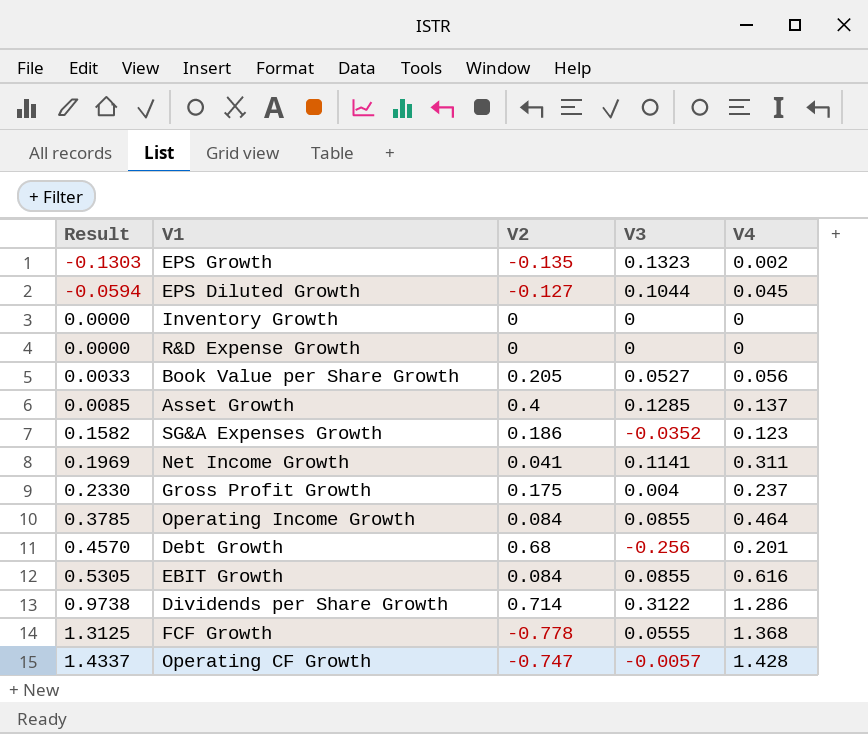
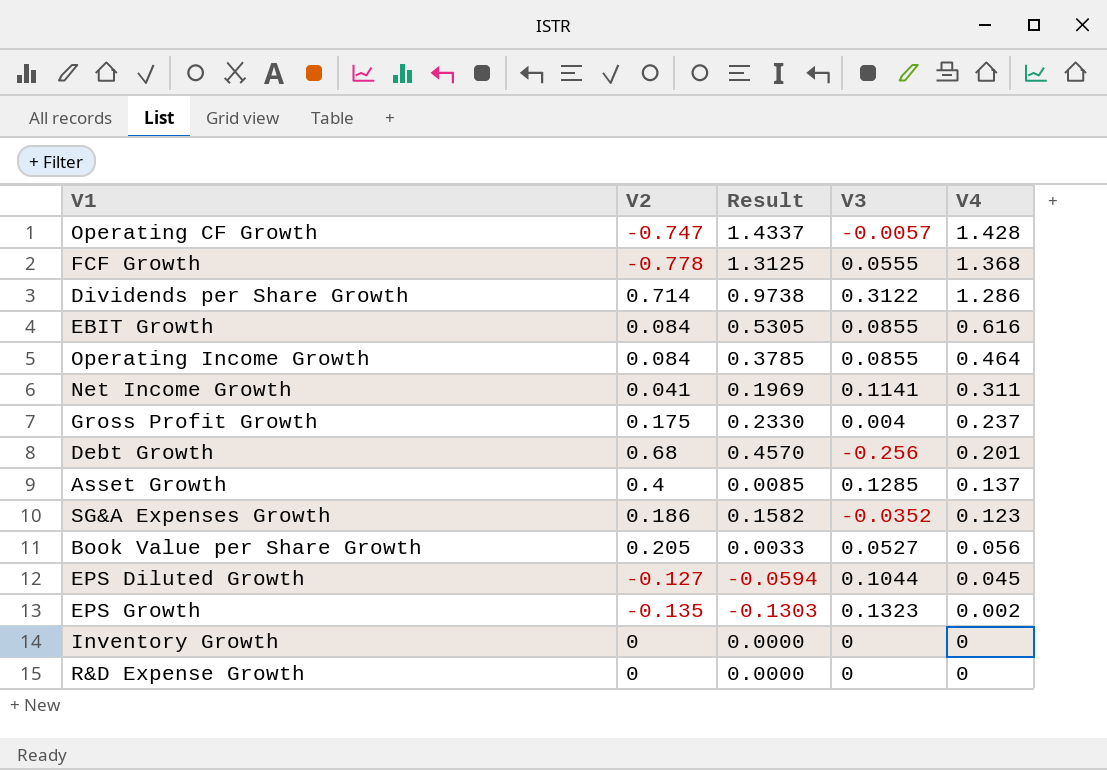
row order: Result ascending -> V4 descending
column Result | position: 1 -> 3

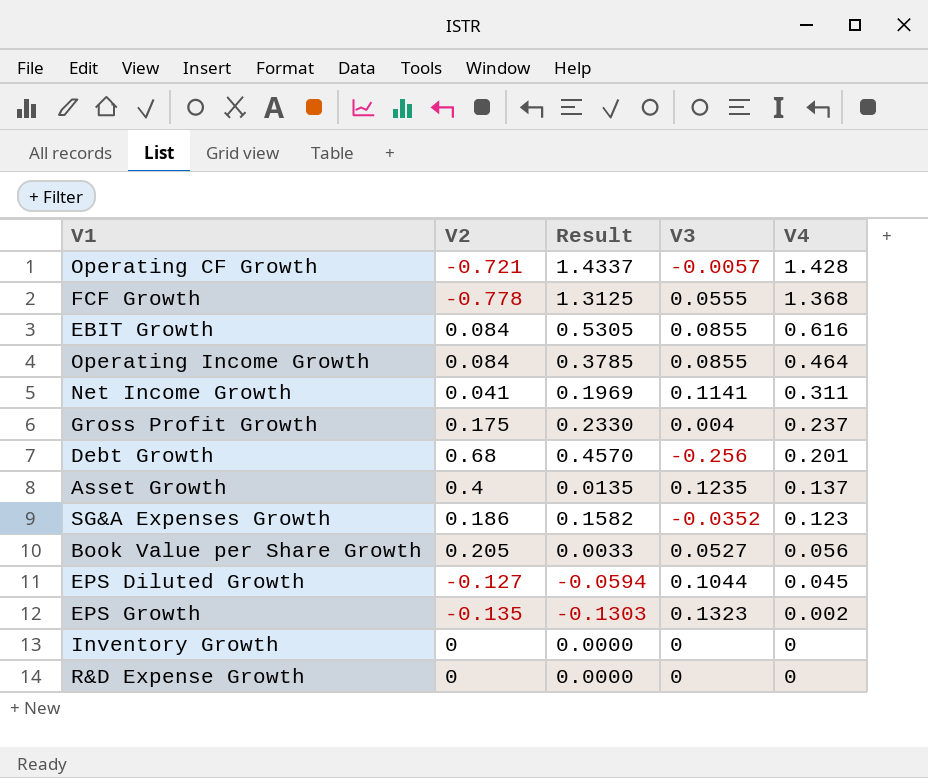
row Dividends per Share Growth: 0.714 | 0.9738 | 0.3122 | 1.286 -> none
Operating CF Growth | V2: -0.747 -> -0.721
Asset Growth | Result: 0.0085 -> 0.0135
Asset Growth | V3: 0.1285 -> 0.1235

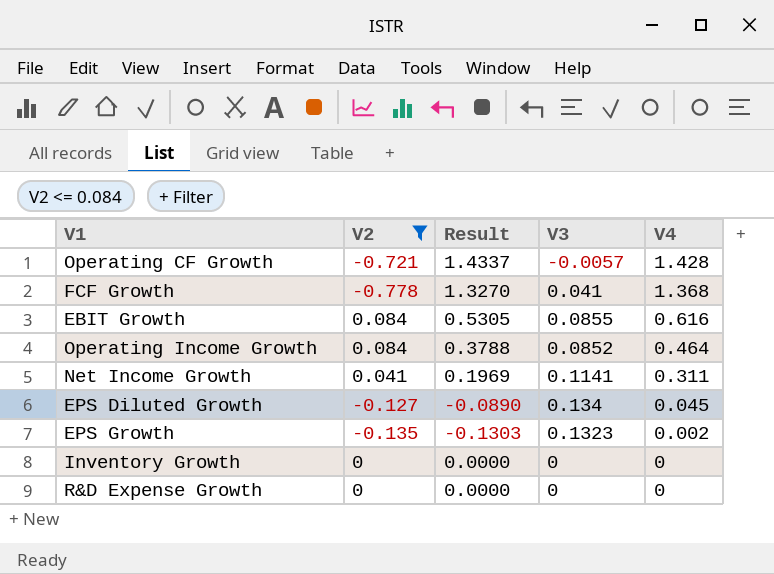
filter: none -> V2 <= 0.084
FCF Growth | Result: 1.3125 -> 1.3270
FCF Growth | V3: 0.0555 -> 0.041
Operating Income Growth | Result: 0.3785 -> 0.3788
Operating Income Growth | V3: 0.0855 -> 0.0852
EPS Diluted Growth | Result: -0.0594 -> -0.0890
EPS Diluted Growth | V3: 0.1044 -> 0.134

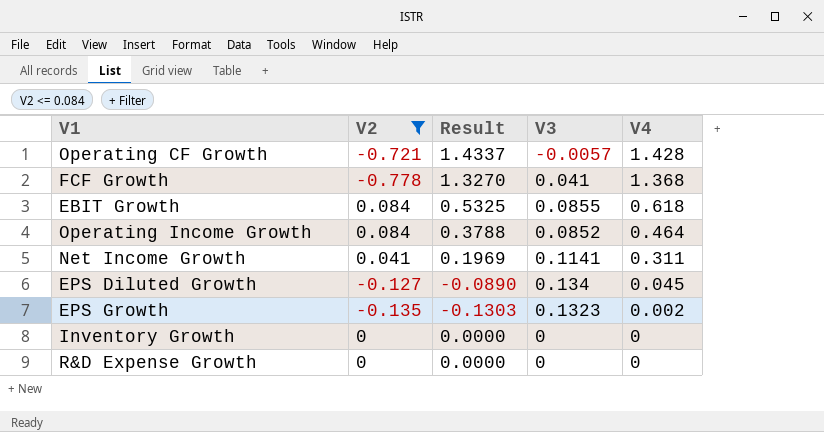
EBIT Growth | Result: 0.5305 -> 0.5325
EBIT Growth | V4: 0.616 -> 0.618

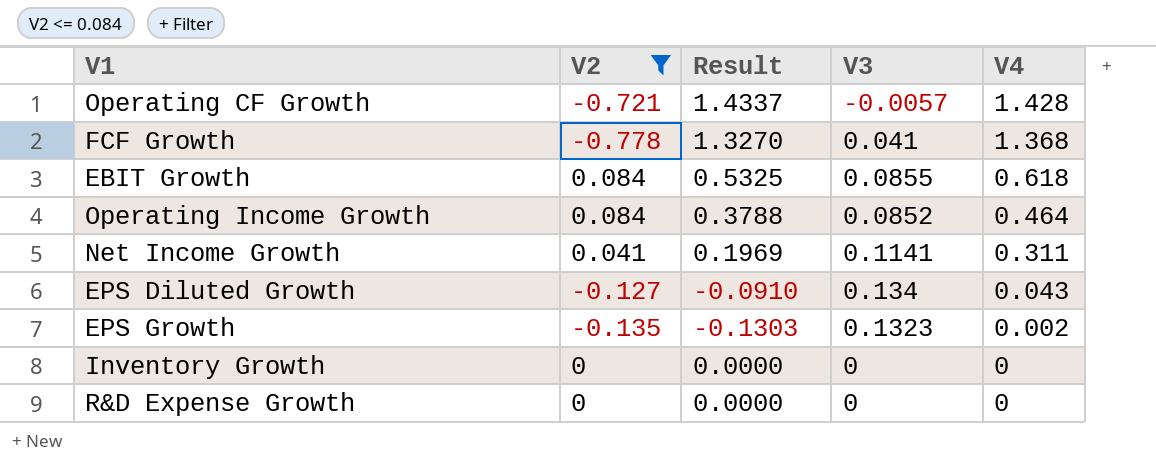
EPS Diluted Growth | Result: -0.0890 -> -0.0910
EPS Diluted Growth | V4: 0.045 -> 0.043

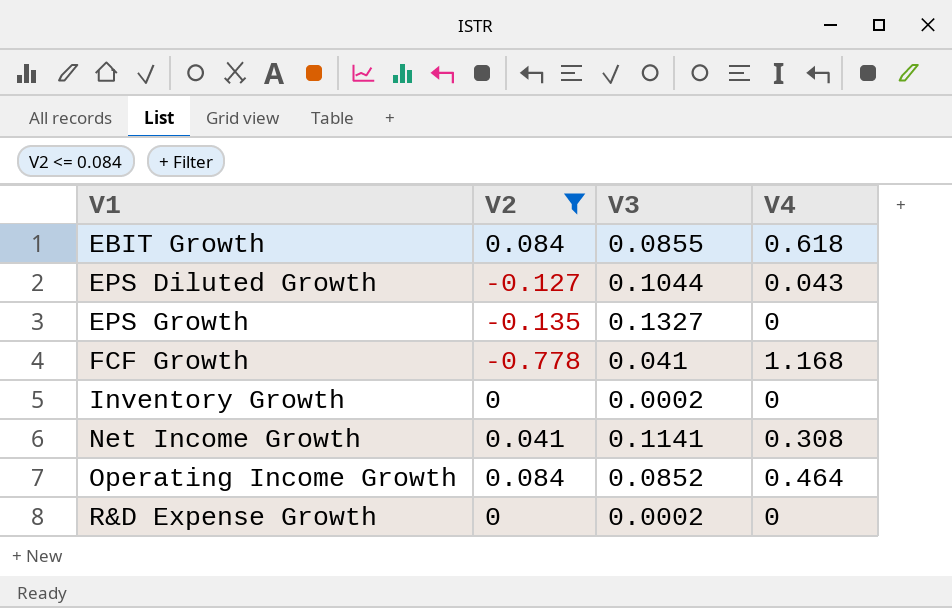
row order: V4 descending -> V1 ascending
column Result | formula: [V4] - [V3] -> none
row Operating CF Growth: -0.721 | 1.4337 | -0.0057 | 1.428 -> none
EPS Diluted Growth | V3: 0.134 -> 0.1044
EPS Growth | V3: 0.1323 -> 0.1327
EPS Growth | V4: 0.002 -> 0
FCF Growth | V4: 1.368 -> 1.168
Inventory Growth | V3: 0 -> 0.0002
Net Income Growth | V4: 0.311 -> 0.308
R&D Expense Growth | V3: 0 -> 0.0002

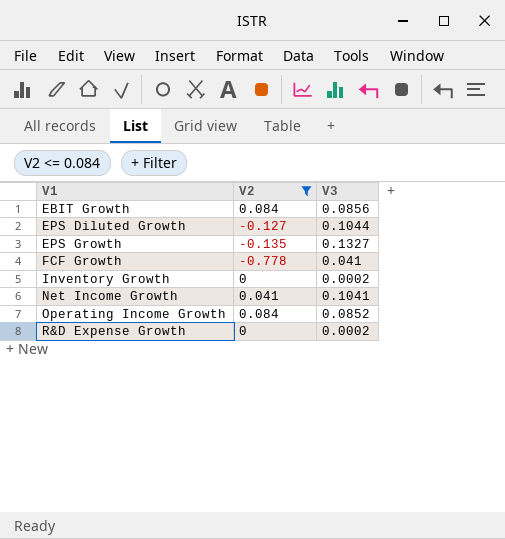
column V4 | position: 4 -> none
EBIT Growth | V3: 0.0855 -> 0.0856
Net Income Growth | V3: 0.1141 -> 0.1041

